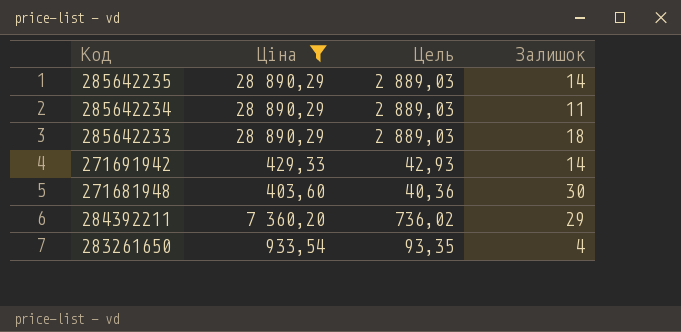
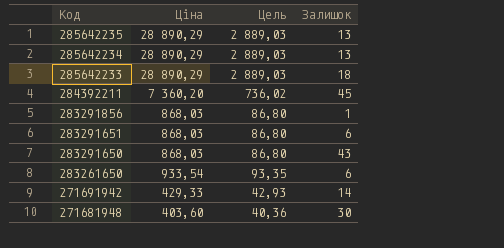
filter: Ціна != 868,03 -> none
row order: none -> Код descending
285642235 | Залишок: 14 -> 13
285642234 | Залишок: 11 -> 13
284392211 | Залишок: 29 -> 45
283261650 | Залишок: 4 -> 6

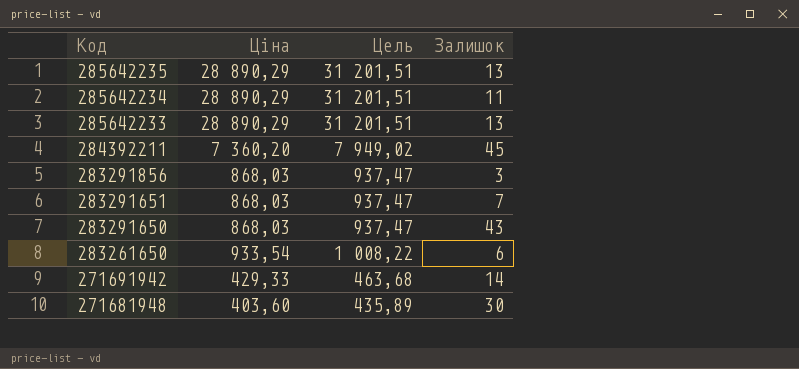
column Цель | formula: [Ціна] * 0,1 -> [Ціна] * 1,08
285642234 | Залишок: 13 -> 11
285642233 | Залишок: 18 -> 13
283291856 | Залишок: 1 -> 3
283291651 | Залишок: 6 -> 7

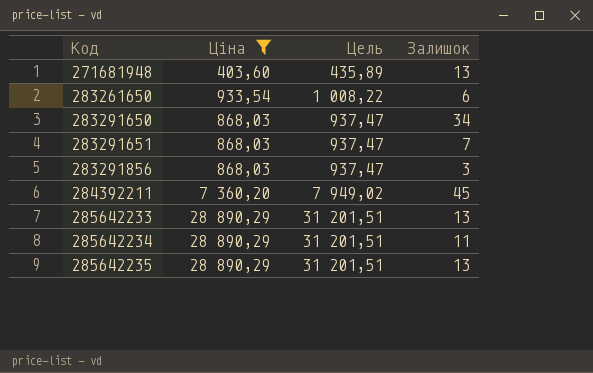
filter: none -> Ціна != 429,33
row order: Код descending -> Код ascending
271681948 | Залишок: 30 -> 13
283291650 | Залишок: 43 -> 34

